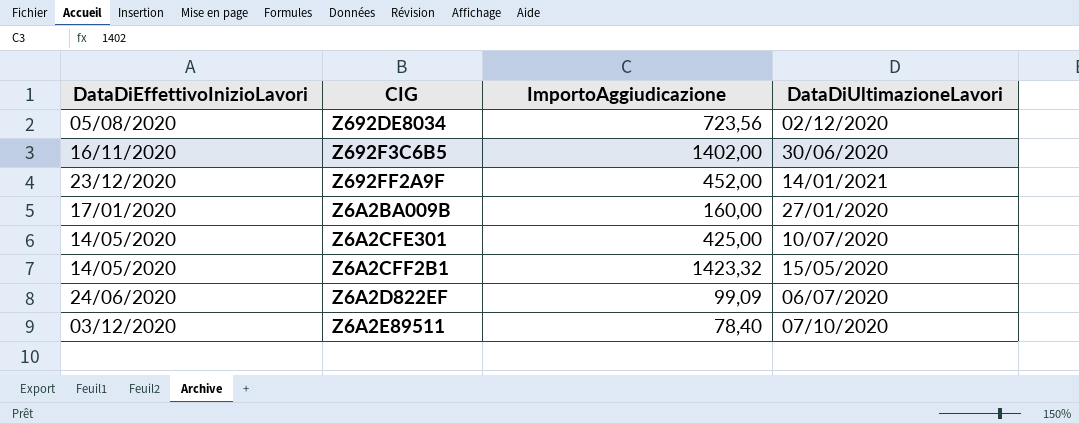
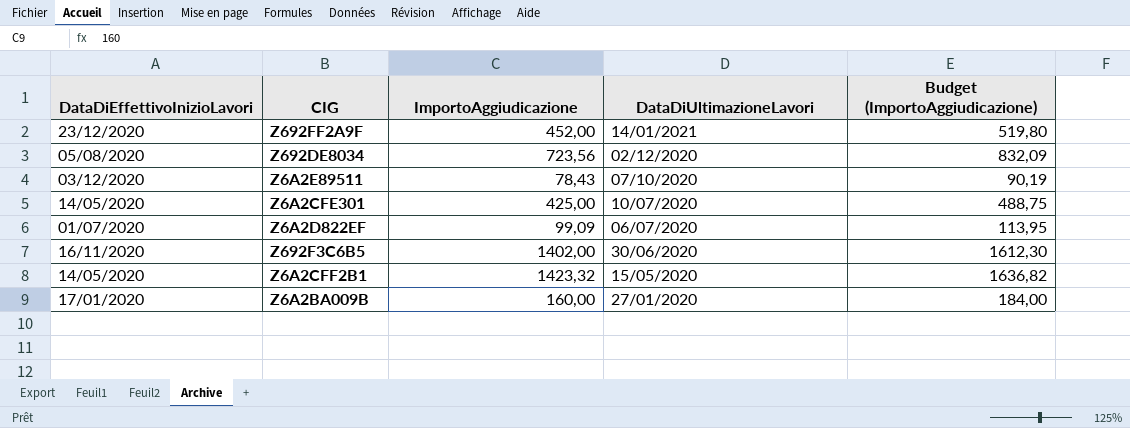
row order: none -> DataDiUltimazioneLavori descending
column Budget (ImportoAggiudicazione) | formula: none -> [ImportoAggiudicazione] * 1,15
Z6A2E89511 | ImportoAggiudicazione: 78,40 -> 78,43
Z6A2D822EF | DataDiEffettivoInizioLavori: 24/06/2020 -> 01/07/2020

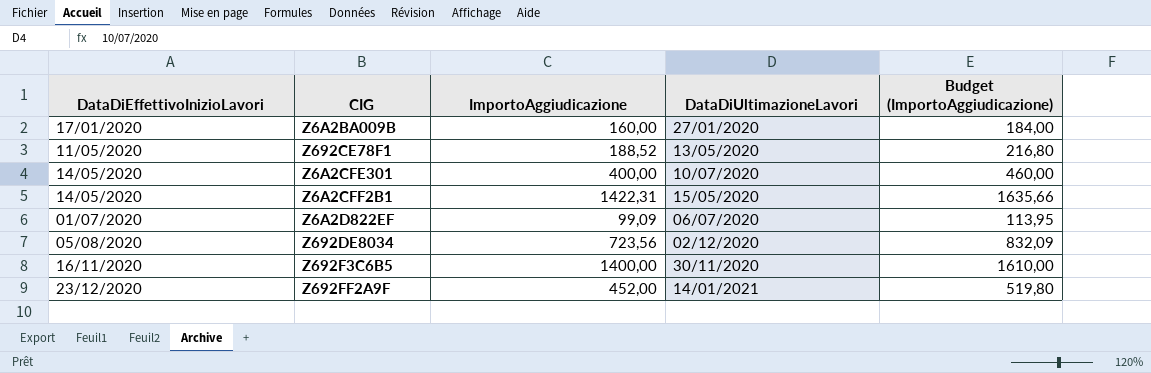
row order: DataDiUltimazioneLavori descending -> DataDiEffettivoInizioLavori ascending
row Z6A2E89511: 03/12/2020 | 78,43 | 07/10/2020 | 90,19 -> none
row Z692CE78F1: none -> 11/05/2020 | 188,52 | 13/05/2020 | 216,80
Z6A2CFE301 | ImportoAggiudicazione: 425,00 -> 400,00
Z6A2CFE301 | Budget (ImportoAggiudicazione): 488,75 -> 460,00
Z6A2CFF2B1 | ImportoAggiudicazione: 1423,32 -> 1422,31
Z6A2CFF2B1 | Budget (ImportoAggiudicazione): 1636,82 -> 1635,66
Z692F3C6B5 | ImportoAggiudicazione: 1402,00 -> 1400,00
Z692F3C6B5 | DataDiUltimazioneLavori: 30/06/2020 -> 30/11/2020
Z692F3C6B5 | Budget (ImportoAggiudicazione): 1612,30 -> 1610,00

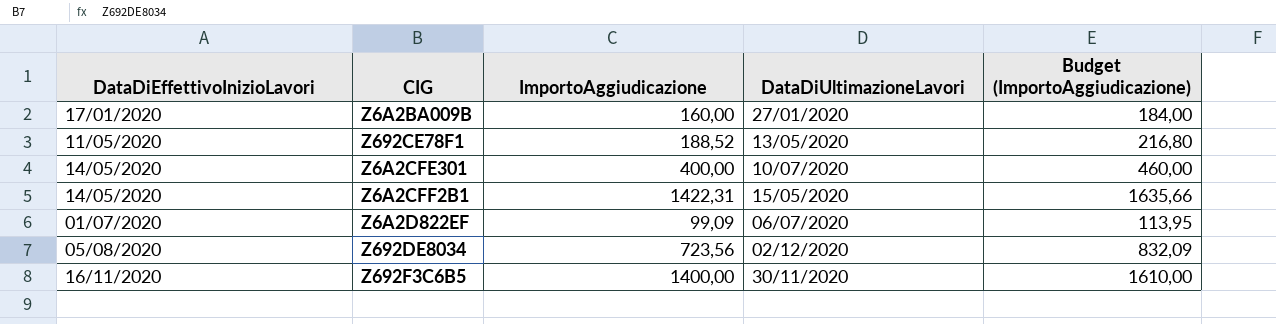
row Z692FF2A9F: 23/12/2020 | 452,00 | 14/01/2021 | 519,80 -> none

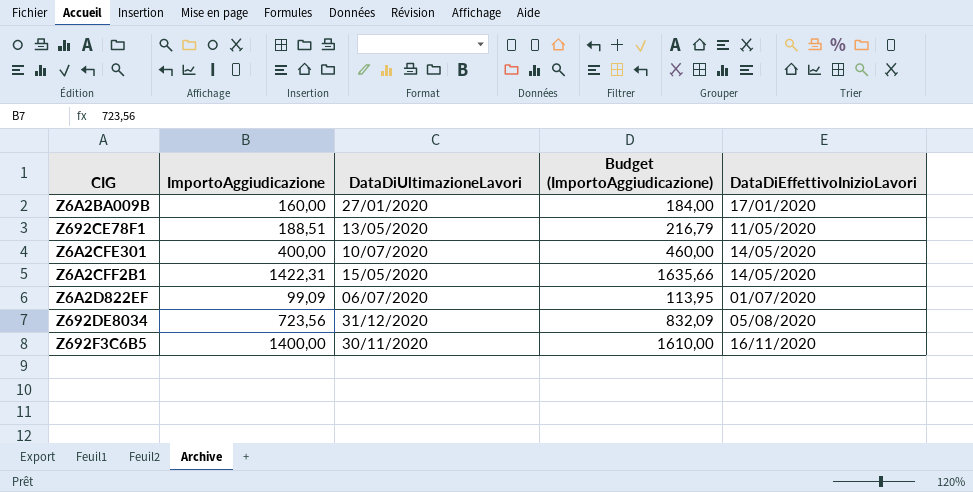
column DataDiEffettivoInizioLavori | position: 1 -> 5
Z692CE78F1 | ImportoAggiudicazione: 188,52 -> 188,51
Z692CE78F1 | Budget (ImportoAggiudicazione): 216,80 -> 216,79
Z692DE8034 | DataDiUltimazioneLavori: 02/12/2020 -> 31/12/2020

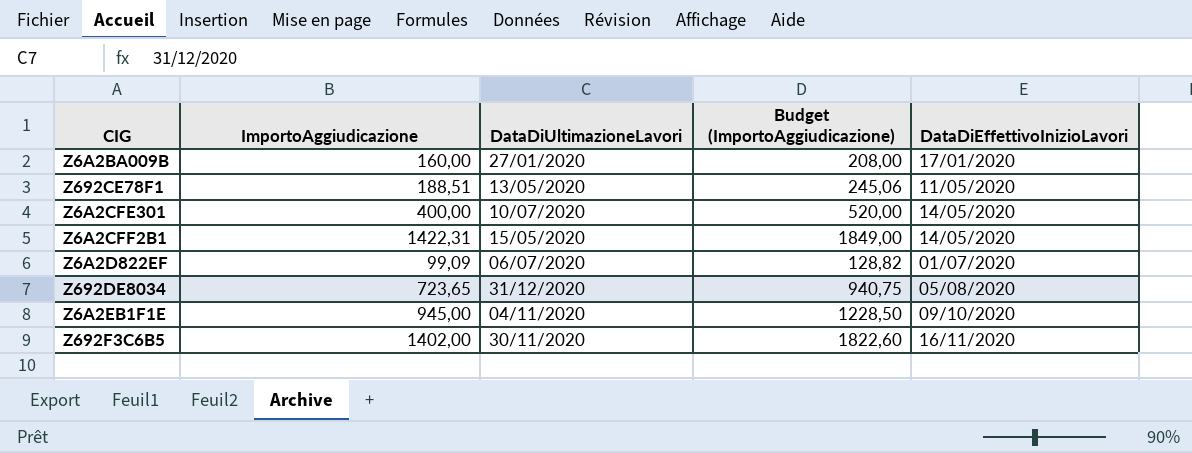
column Budget (ImportoAggiudicazione) | formula: [ImportoAggiudicazione] * 1,15 -> [ImportoAggiudicazione] * 1,3
Z692DE8034 | ImportoAggiudicazione: 723,56 -> 723,65
row Z6A2EB1F1E: none -> 945,00 | 04/11/2020 | 1228,50 | 09/10/2020
Z692F3C6B5 | ImportoAggiudicazione: 1400,00 -> 1402,00

